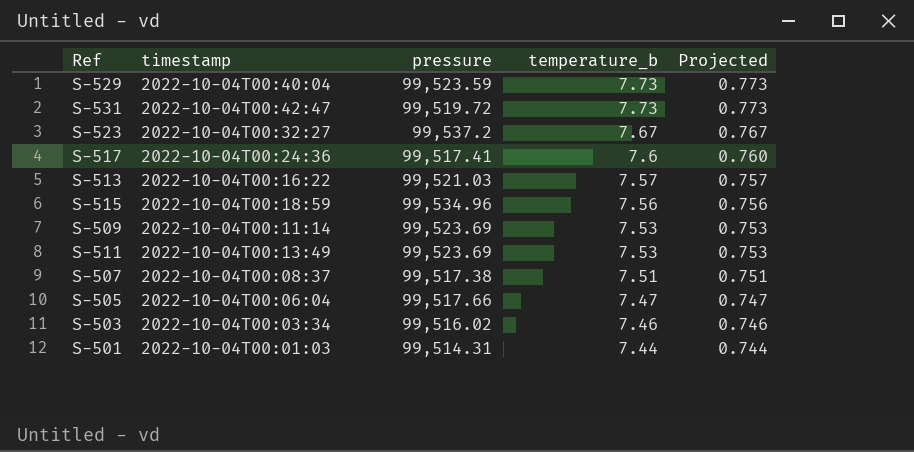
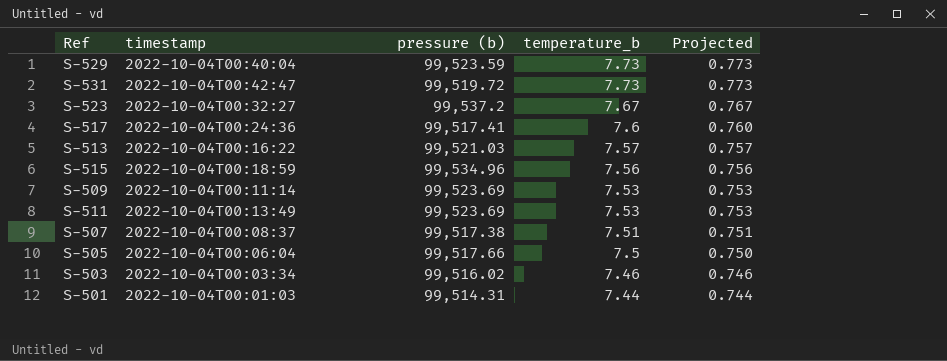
column name: pressure -> pressure (b)
S-505 | temperature_b: 7.47 -> 7.5
S-505 | Projected: 0.747 -> 0.750

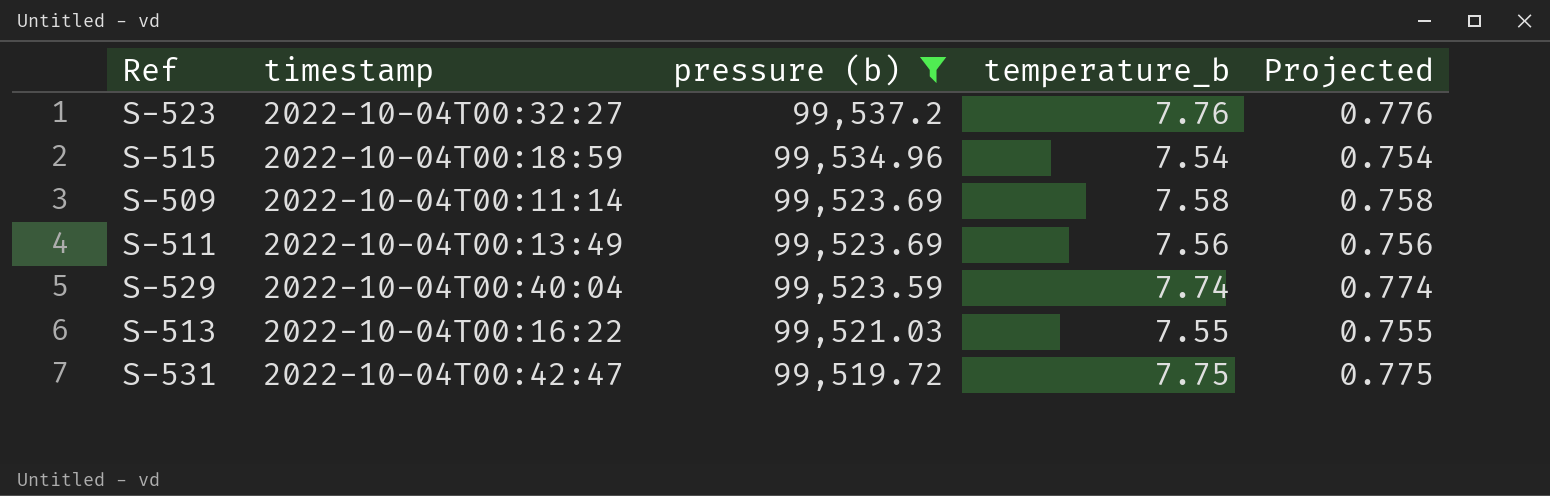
filter: none -> pressure (b) >= 99,519.72
row order: temperature_b descending -> pressure (b) descending
S-523 | temperature_b: 7.67 -> 7.76
S-523 | Projected: 0.767 -> 0.776
S-515 | temperature_b: 7.56 -> 7.54
S-515 | Projected: 0.756 -> 0.754
S-509 | temperature_b: 7.53 -> 7.58
S-509 | Projected: 0.753 -> 0.758
S-511 | temperature_b: 7.53 -> 7.56
S-511 | Projected: 0.753 -> 0.756
S-529 | temperature_b: 7.73 -> 7.74
S-529 | Projected: 0.773 -> 0.774
S-513 | temperature_b: 7.57 -> 7.55
S-513 | Projected: 0.757 -> 0.755
S-531 | temperature_b: 7.73 -> 7.75
S-531 | Projected: 0.773 -> 0.775

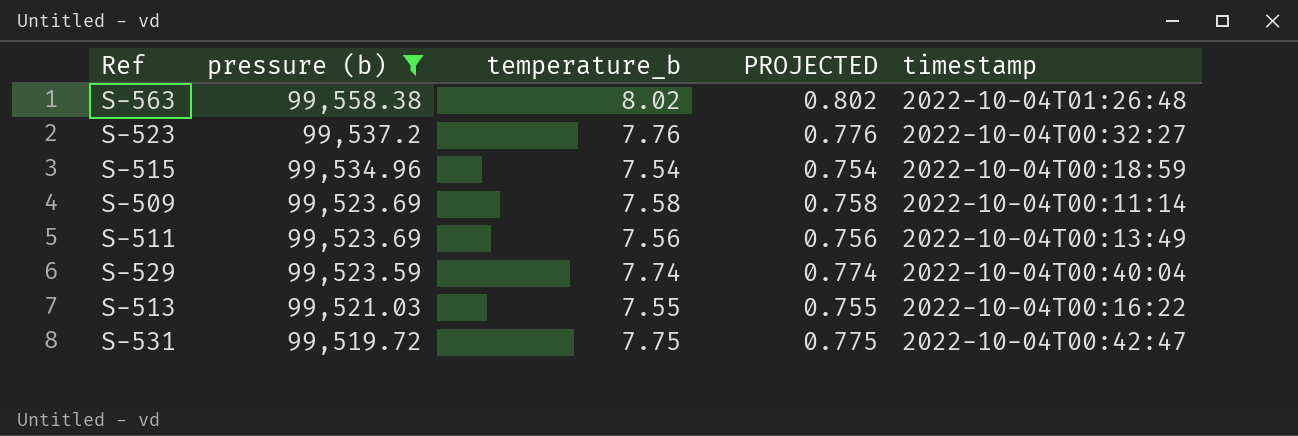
column name: Projected -> PROJECTED
column timestamp | position: 2 -> 5
row S-563: none -> 99,558.38 | 8.02 | 0.802 | 2022-10-04T01:26:48

